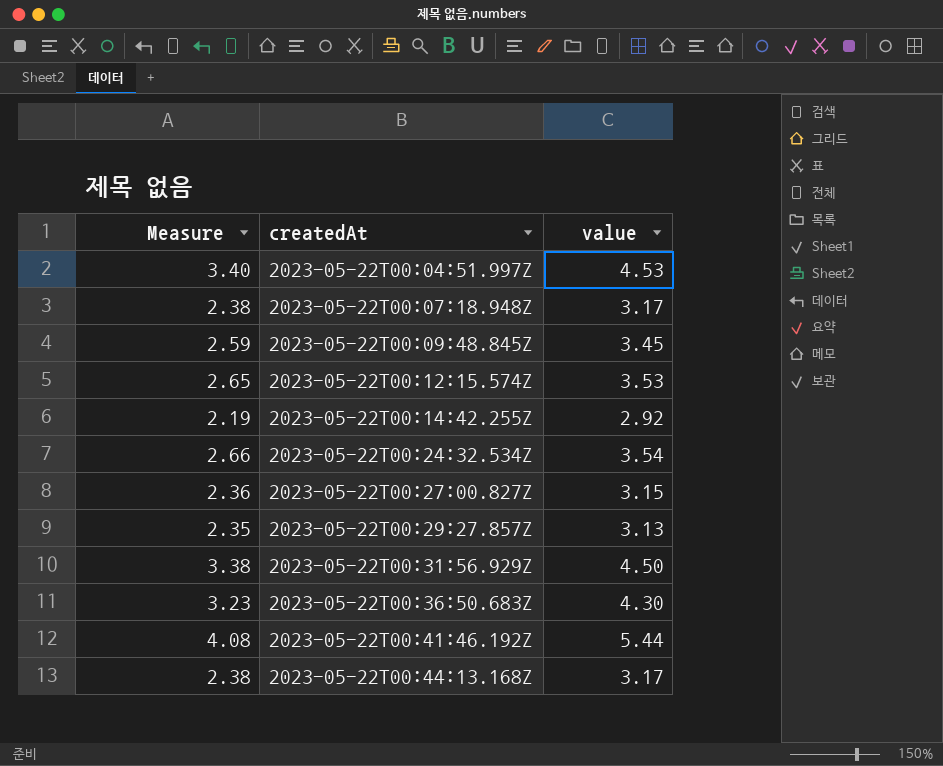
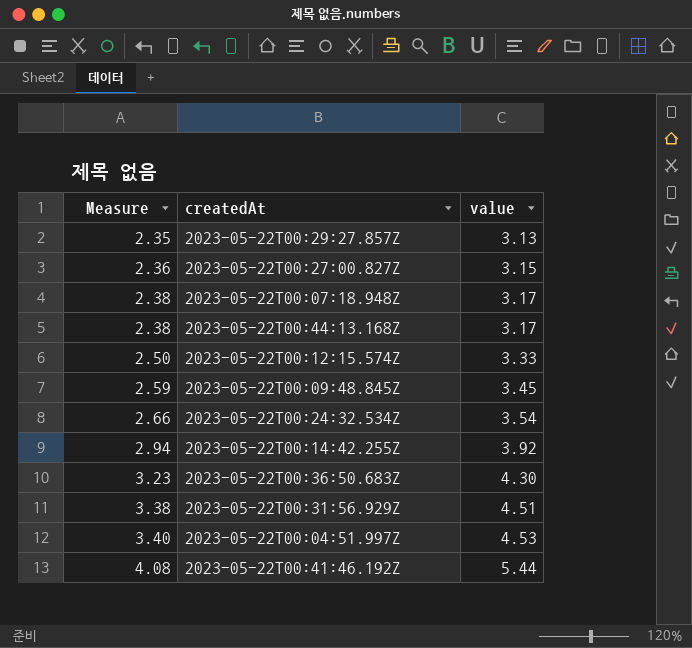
row order: createdAt ascending -> Measure ascending
2023-05-22T00:12:15.574Z | Measure: 2.65 -> 2.50
2023-05-22T00:12:15.574Z | value: 3.53 -> 3.33
2023-05-22T00:14:42.255Z | Measure: 2.19 -> 2.94
2023-05-22T00:14:42.255Z | value: 2.92 -> 3.92
2023-05-22T00:31:56.929Z | value: 4.50 -> 4.51

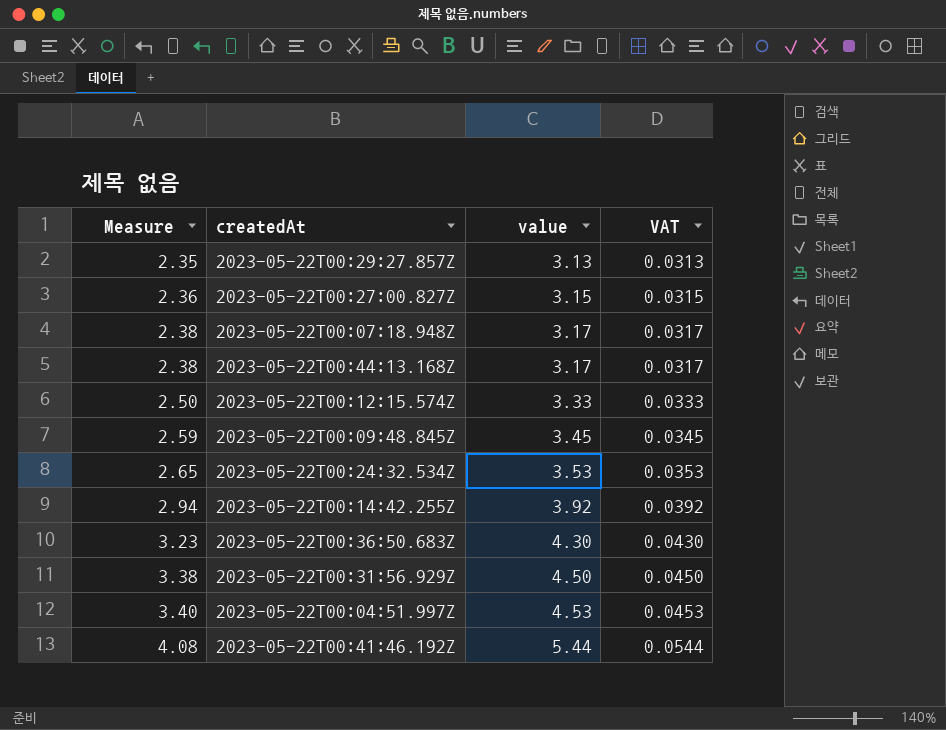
column VAT | formula: none -> [value] * 0.01
2023-05-22T00:24:32.534Z | Measure: 2.66 -> 2.65
2023-05-22T00:24:32.534Z | value: 3.54 -> 3.53
2023-05-22T00:31:56.929Z | value: 4.51 -> 4.50

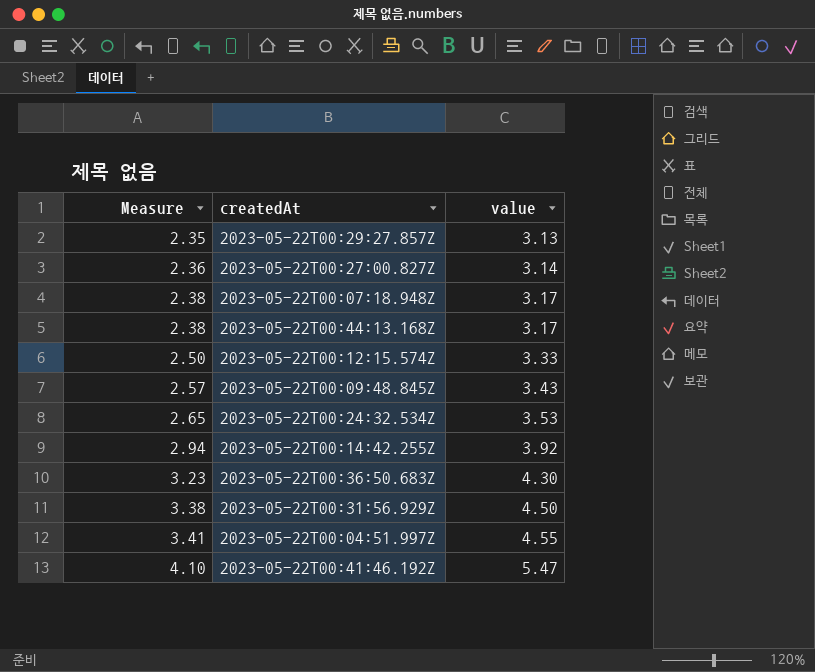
column VAT | formula: [value] * 0.01 -> none
2023-05-22T00:27:00.827Z | value: 3.15 -> 3.14
2023-05-22T00:09:48.845Z | Measure: 2.59 -> 2.57
2023-05-22T00:09:48.845Z | value: 3.45 -> 3.43
2023-05-22T00:04:51.997Z | Measure: 3.40 -> 3.41
2023-05-22T00:04:51.997Z | value: 4.53 -> 4.55
2023-05-22T00:41:46.192Z | Measure: 4.08 -> 4.10
2023-05-22T00:41:46.192Z | value: 5.44 -> 5.47

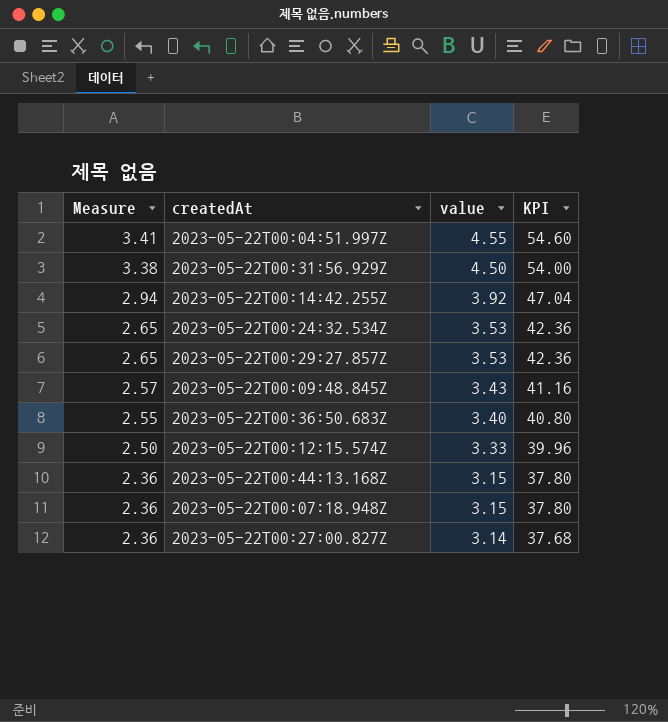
row order: Measure ascending -> Measure descending
column KPI | formula: none -> [value] * 12
row 2023-05-22T00:41:46.192Z: 4.10 | 5.47 -> none
2023-05-22T00:29:27.857Z | Measure: 2.35 -> 2.65
2023-05-22T00:29:27.857Z | value: 3.13 -> 3.53
2023-05-22T00:36:50.683Z | Measure: 3.23 -> 2.55
2023-05-22T00:36:50.683Z | value: 4.30 -> 3.40
2023-05-22T00:44:13.168Z | Measure: 2.38 -> 2.36
2023-05-22T00:44:13.168Z | value: 3.17 -> 3.15
2023-05-22T00:07:18.948Z | Measure: 2.38 -> 2.36
2023-05-22T00:07:18.948Z | value: 3.17 -> 3.15

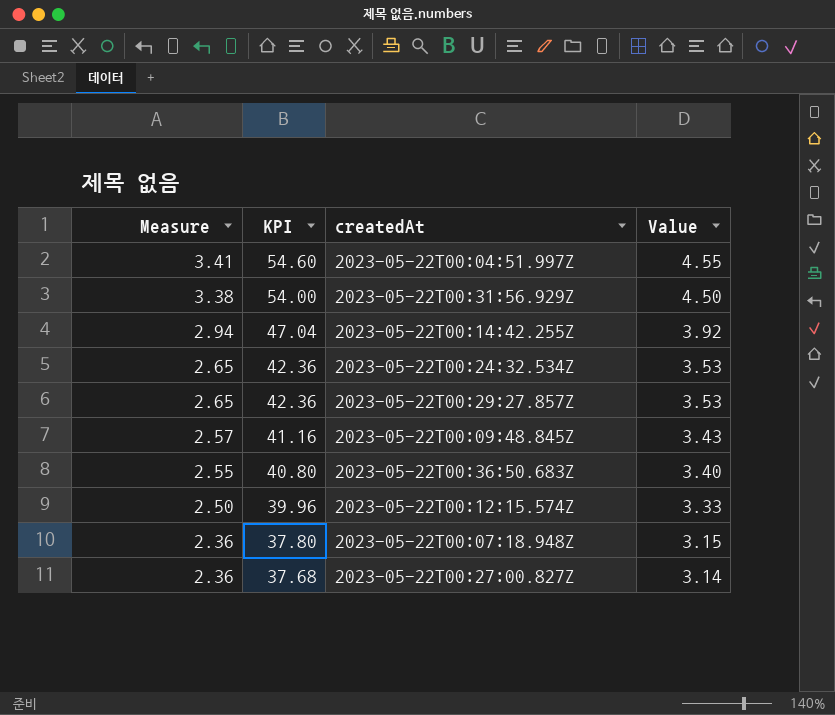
column KPI | position: 4 -> 2
column name: value -> Value
row 2023-05-22T00:44:13.168Z: 2.36 | 3.15 | 37.80 -> none

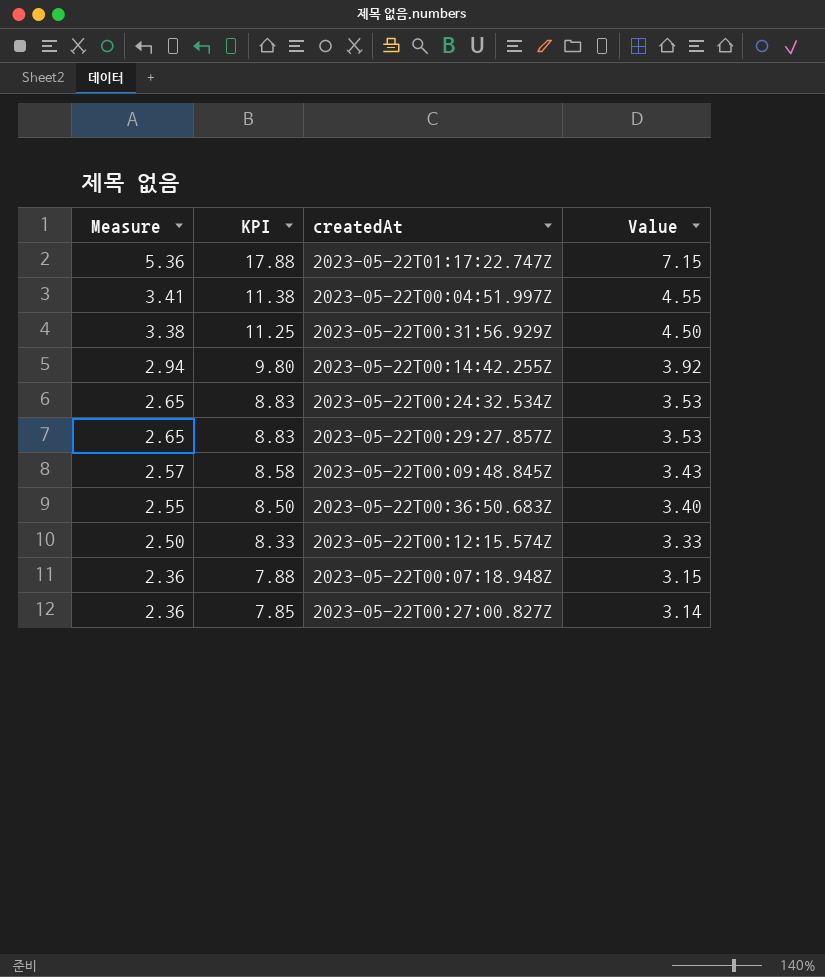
column KPI | formula: [Value] * 12 -> [Value] * 2.5
row 2023-05-22T01:17:22.747Z: none -> 5.36 | 17.88 | 7.15

